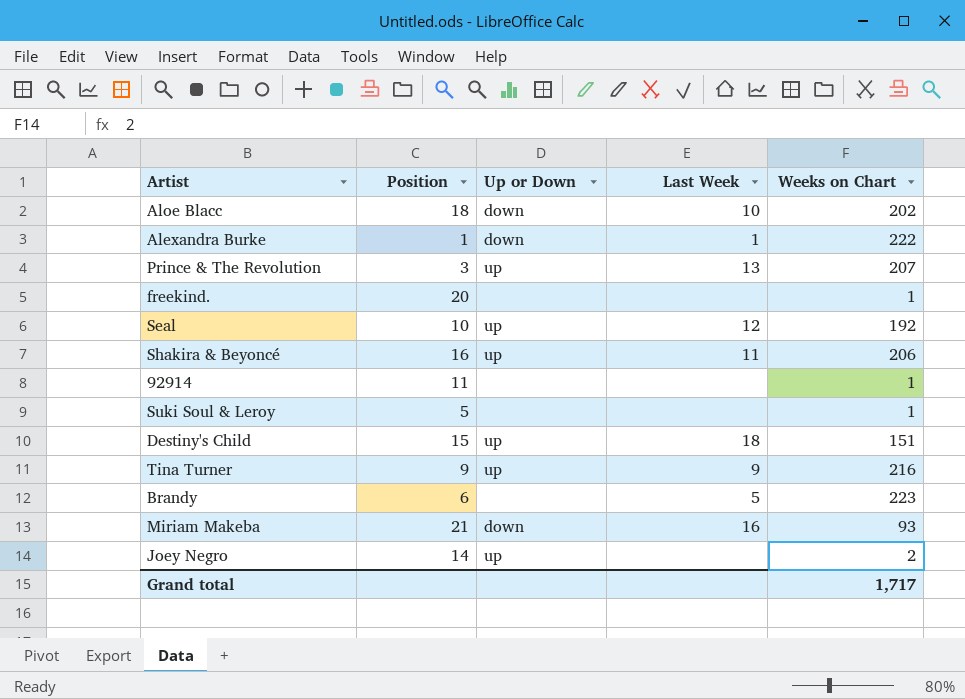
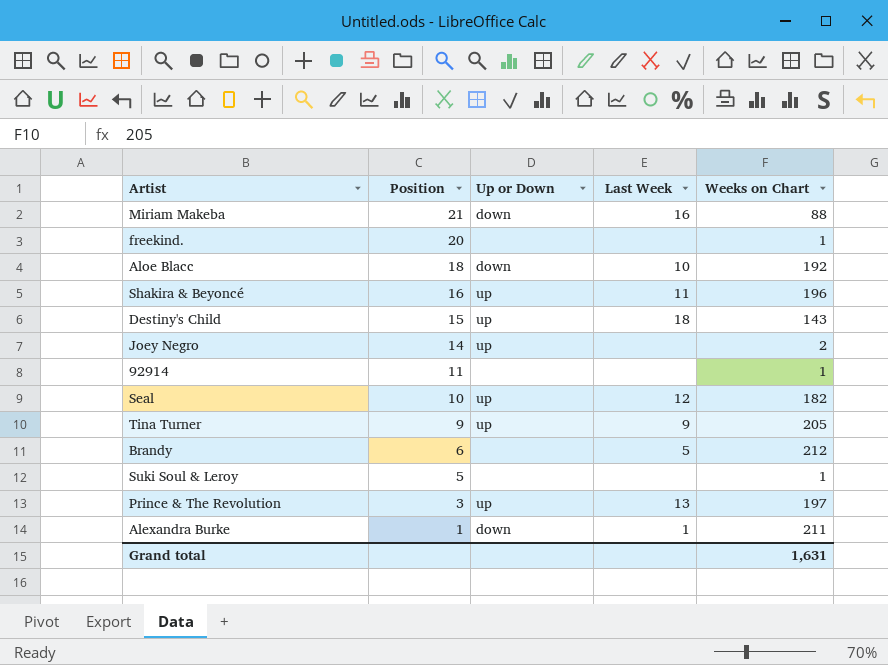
row order: none -> Position descending
Miriam Makeba | Weeks on Chart: 93 -> 88
Aloe Blacc | Weeks on Chart: 202 -> 192
Shakira & Beyoncé | Weeks on Chart: 206 -> 196
Destiny's Child | Weeks on Chart: 151 -> 143
Seal | Weeks on Chart: 192 -> 182
Tina Turner | Weeks on Chart: 216 -> 205
Brandy | Weeks on Chart: 223 -> 212
Prince & The Revolution | Weeks on Chart: 207 -> 197
Alexandra Burke | Weeks on Chart: 222 -> 211
Grand total | Weeks on Chart: 1,717 -> 1,631

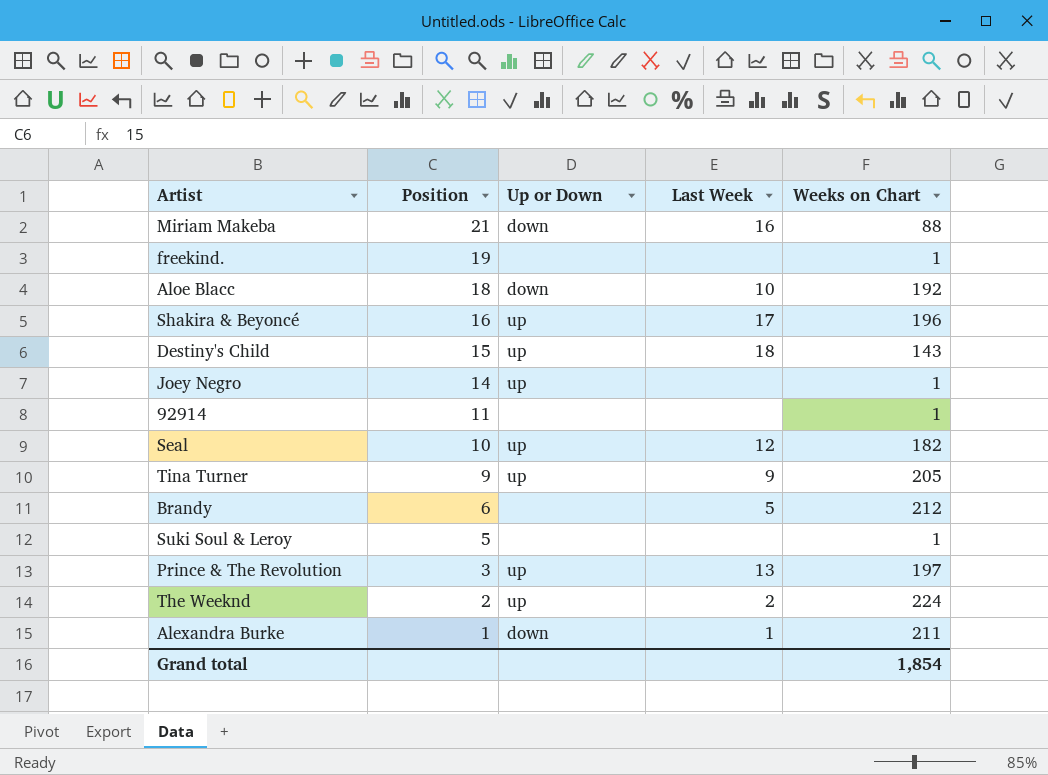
freekind. | Position: 20 -> 19
Shakira & Beyoncé | Last Week: 11 -> 17
Joey Negro | Weeks on Chart: 2 -> 1
row The Weeknd: none -> 2 | up | 2 | 224
Grand total | Weeks on Chart: 1,631 -> 1,854

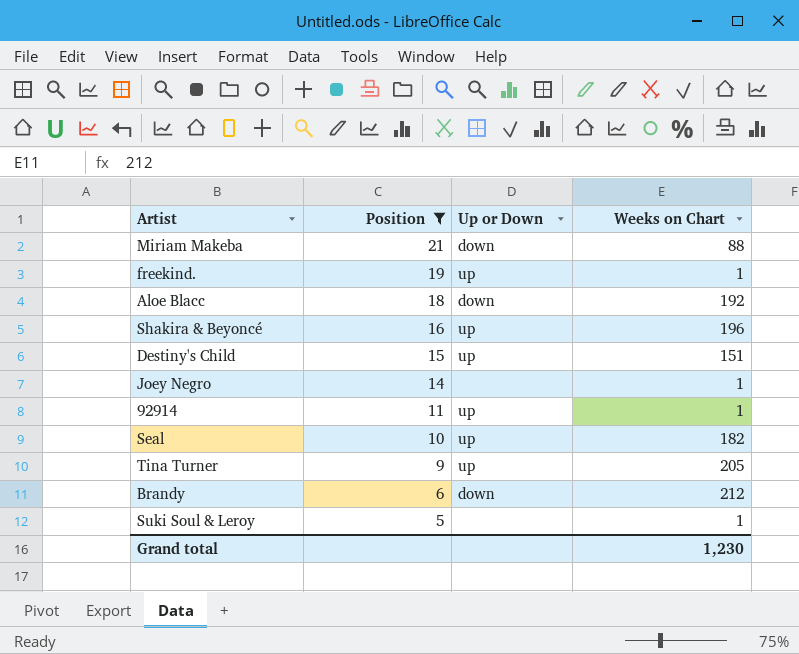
filter: none -> Position >= 5
column Last Week | position: 4 -> none
freekind. | Up or Down: none -> up
Destiny's Child | Weeks on Chart: 143 -> 151
Joey Negro | Up or Down: up -> none
92914 | Up or Down: none -> up
Brandy | Up or Down: none -> down
Grand total | Weeks on Chart: 1,854 -> 1,230

